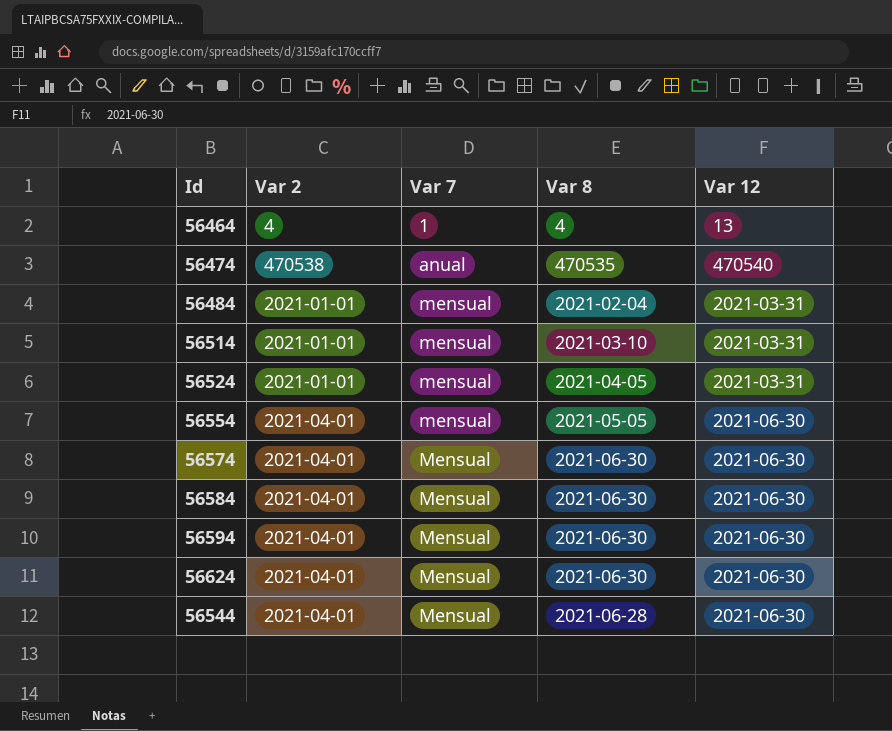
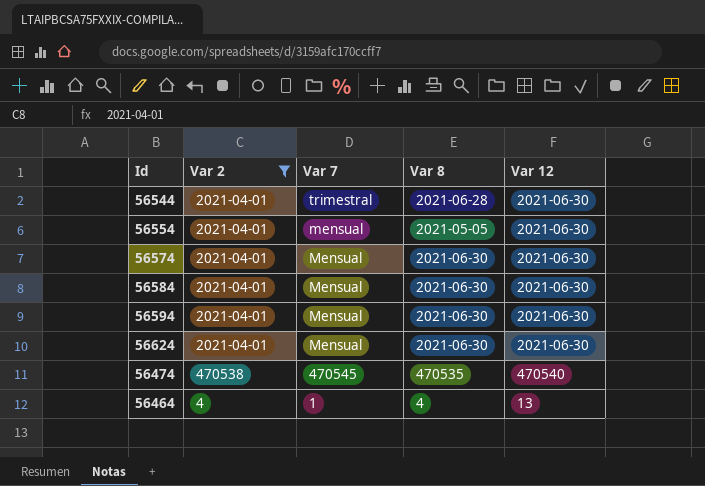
filter: none -> Var 2 != 2021-01-01
row order: Var 7 ascending -> Var 7 descending
56544 | Var 7: Mensual -> trimestral
56474 | Var 7: anual -> 470545

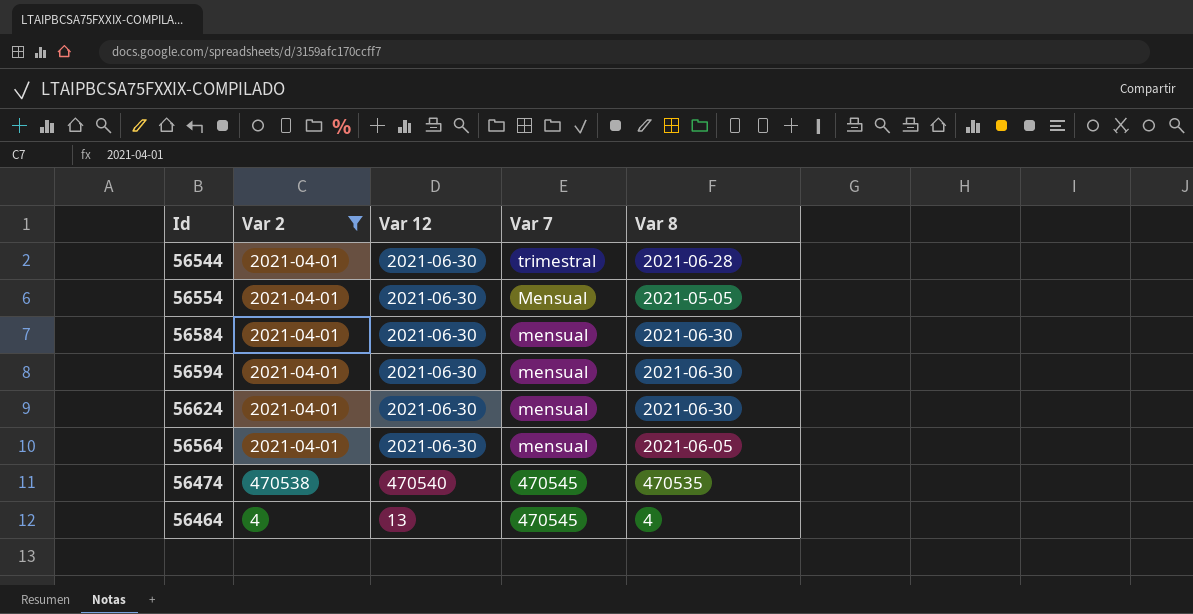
column Var 12 | position: 5 -> 3
row 56574: 2021-04-01 | Mensual | 2021-06-30 | 2021-06-30 -> none
56554 | Var 7: mensual -> Mensual
56584 | Var 7: Mensual -> mensual
56594 | Var 7: Mensual -> mensual
56624 | Var 7: Mensual -> mensual
row 56564: none -> 2021-04-01 | 2021-06-30 | mensual | 2021-06-05
56464 | Var 7: 1 -> 470545

